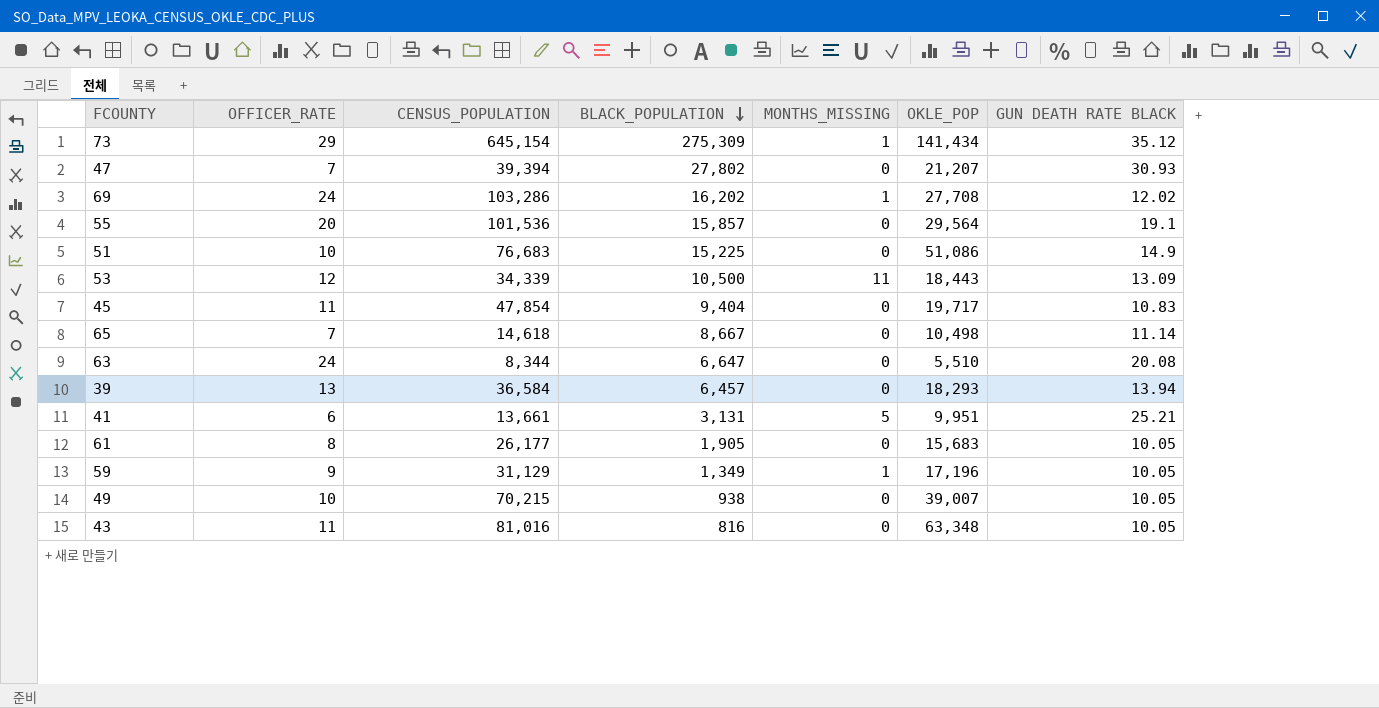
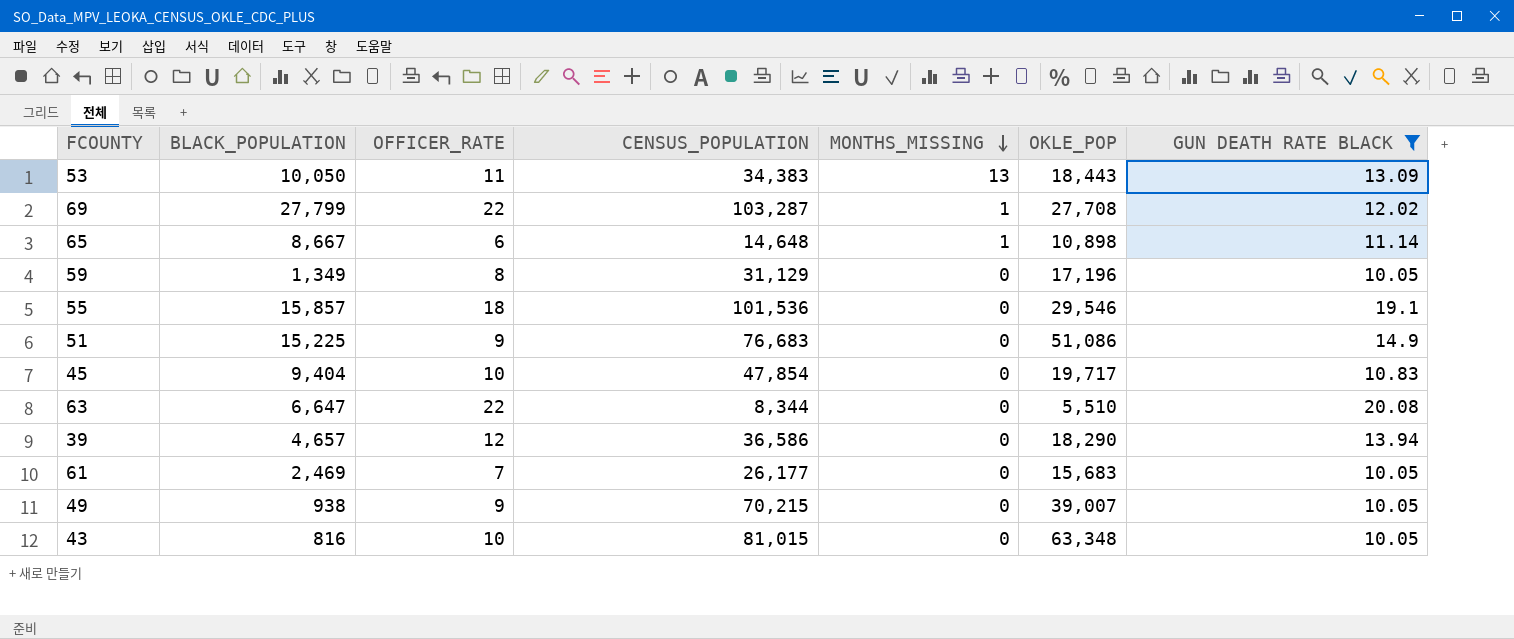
filter: none -> GUN DEATH RATE BLACK <= 20.08
row order: BLACK_POPULATION descending -> MONTHS_MISSING descending
column BLACK_POPULATION | position: 4 -> 2
53 | BLACK_POPULATION: 10,500 -> 10,050
53 | OFFICER_RATE: 12 -> 11
53 | CENSUS_POPULATION: 34,339 -> 34,383
53 | MONTHS_MISSING: 11 -> 13
69 | BLACK_POPULATION: 16,202 -> 27,799
69 | OFFICER_RATE: 24 -> 22
69 | CENSUS_POPULATION: 103,286 -> 103,287
65 | OFFICER_RATE: 7 -> 6
65 | CENSUS_POPULATION: 14,618 -> 14,648
65 | MONTHS_MISSING: 0 -> 1
65 | OKLE_POP: 10,498 -> 10,898
59 | OFFICER_RATE: 9 -> 8
59 | MONTHS_MISSING: 1 -> 0
55 | OFFICER_RATE: 20 -> 18
55 | OKLE_POP: 29,564 -> 29,546
51 | OFFICER_RATE: 10 -> 9
45 | OFFICER_RATE: 11 -> 10
63 | OFFICER_RATE: 24 -> 22
39 | BLACK_POPULATION: 6,457 -> 4,657
39 | OFFICER_RATE: 13 -> 12
39 | CENSUS_POPULATION: 36,584 -> 36,586
39 | OKLE_POP: 18,293 -> 18,290
61 | BLACK_POPULATION: 1,905 -> 2,469
61 | OFFICER_RATE: 8 -> 7
49 | OFFICER_RATE: 10 -> 9
43 | OFFICER_RATE: 11 -> 10
43 | CENSUS_POPULATION: 81,016 -> 81,015

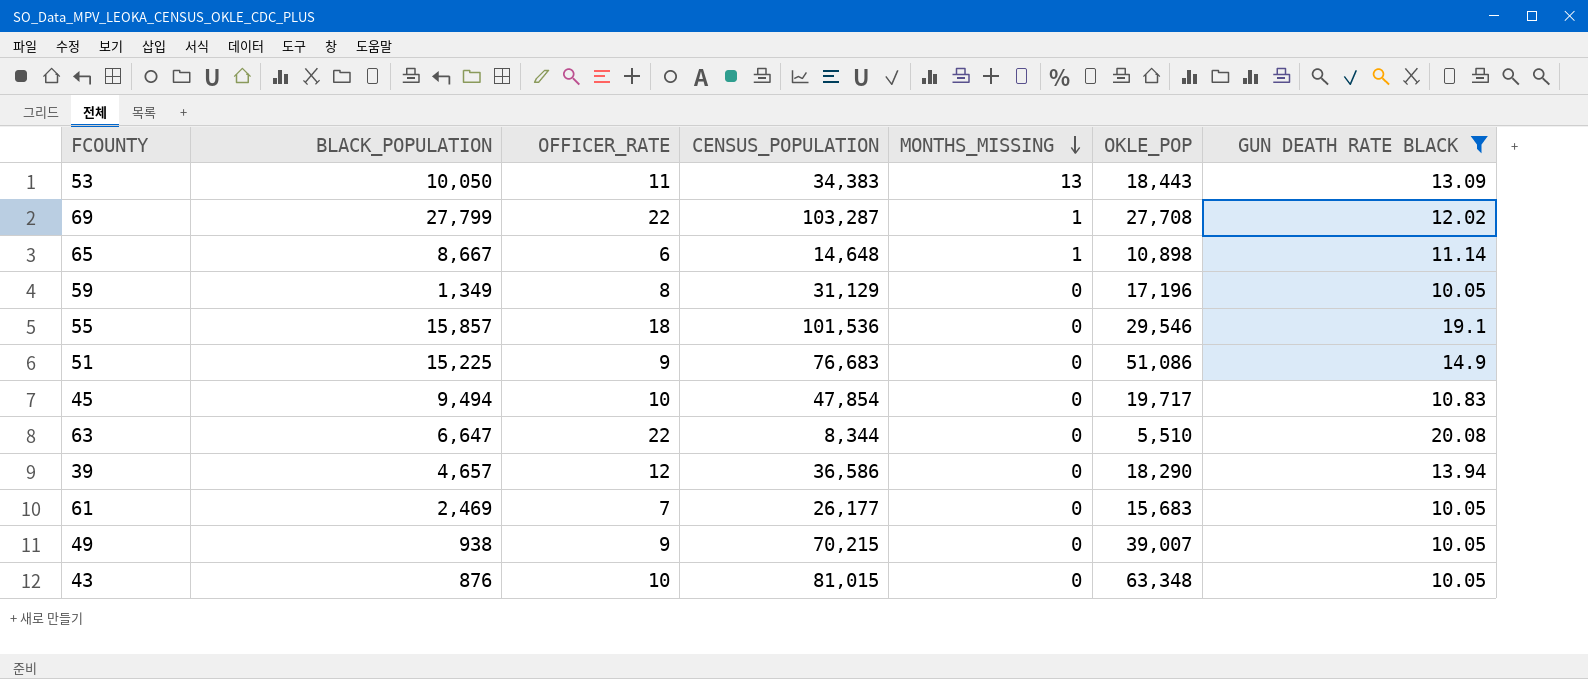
45 | BLACK_POPULATION: 9,404 -> 9,494
43 | BLACK_POPULATION: 816 -> 876

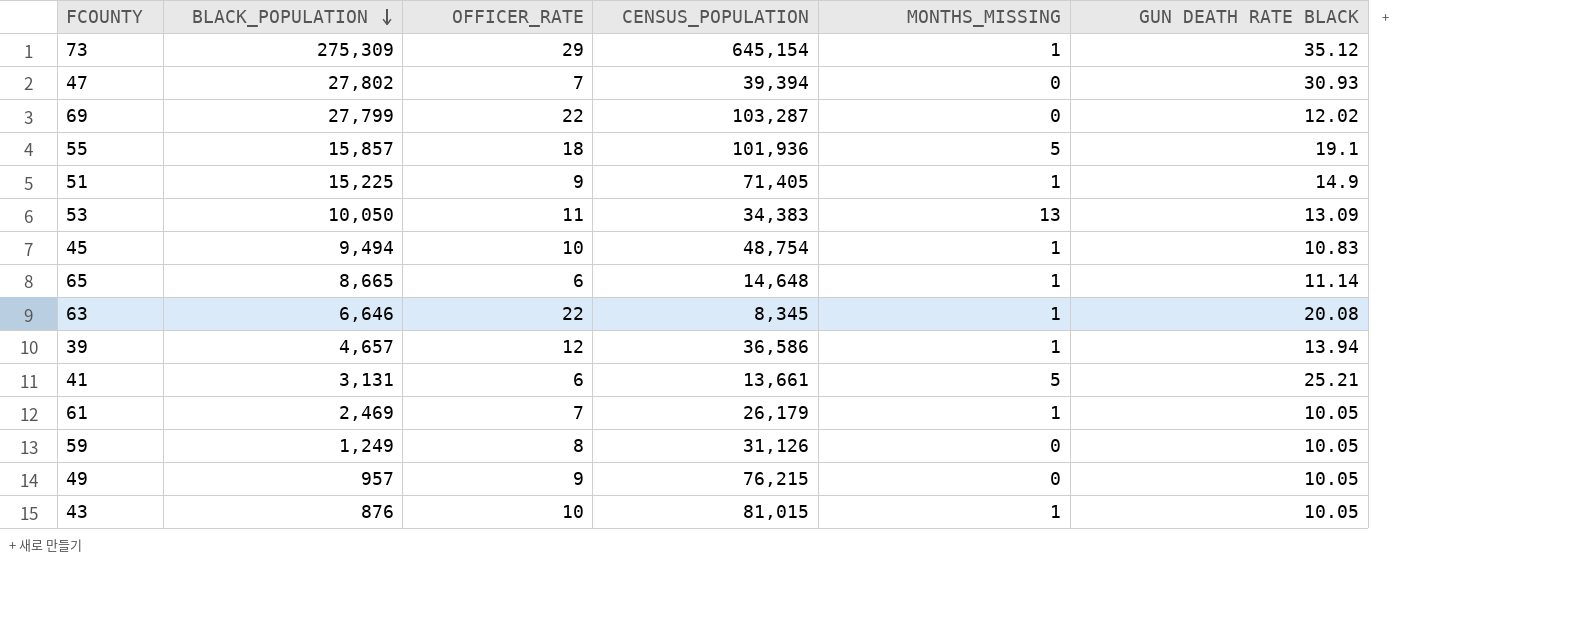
filter: GUN DEATH RATE BLACK <= 20.08 -> none
row order: MONTHS_MISSING descending -> BLACK_POPULATION descending
column OKLE_POP | position: 6 -> none
69 | MONTHS_MISSING: 1 -> 0
55 | CENSUS_POPULATION: 101,536 -> 101,936
55 | MONTHS_MISSING: 0 -> 5
51 | CENSUS_POPULATION: 76,683 -> 71,405
51 | MONTHS_MISSING: 0 -> 1
45 | CENSUS_POPULATION: 47,854 -> 48,754
45 | MONTHS_MISSING: 0 -> 1
65 | BLACK_POPULATION: 8,667 -> 8,665
63 | BLACK_POPULATION: 6,647 -> 6,646
63 | CENSUS_POPULATION: 8,344 -> 8,345
63 | MONTHS_MISSING: 0 -> 1
39 | MONTHS_MISSING: 0 -> 1
61 | CENSUS_POPULATION: 26,177 -> 26,179
61 | MONTHS_MISSING: 0 -> 1
59 | BLACK_POPULATION: 1,349 -> 1,249
59 | CENSUS_POPULATION: 31,129 -> 31,126
49 | BLACK_POPULATION: 938 -> 957
49 | CENSUS_POPULATION: 70,215 -> 76,215
43 | MONTHS_MISSING: 0 -> 1

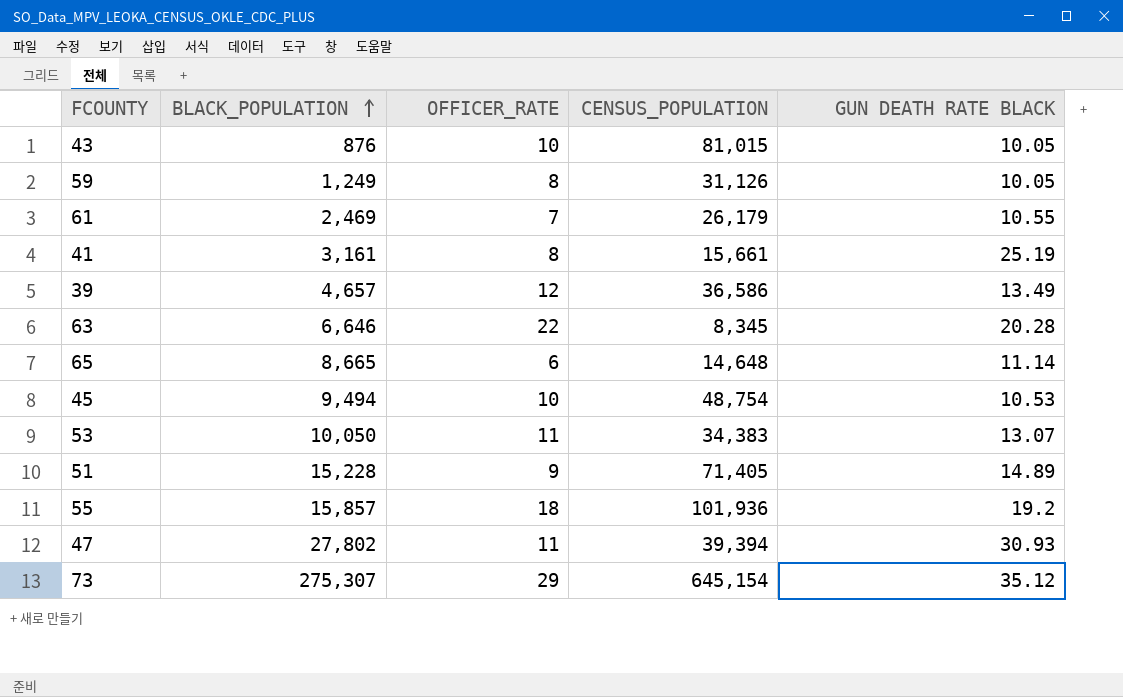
row order: BLACK_POPULATION descending -> BLACK_POPULATION ascending
column MONTHS_MISSING | position: 5 -> none
row 69: 27,799 | 22 | 103,287 | 0 | 12.02 -> none
row 49: 957 | 9 | 76,215 | 0 | 10.05 -> none
61 | GUN DEATH RATE BLACK: 10.05 -> 10.55
41 | BLACK_POPULATION: 3,131 -> 3,161
41 | OFFICER_RATE: 6 -> 8
41 | CENSUS_POPULATION: 13,661 -> 15,661
41 | GUN DEATH RATE BLACK: 25.21 -> 25.19
39 | GUN DEATH RATE BLACK: 13.94 -> 13.49
63 | GUN DEATH RATE BLACK: 20.08 -> 20.28
45 | GUN DEATH RATE BLACK: 10.83 -> 10.53
53 | GUN DEATH RATE BLACK: 13.09 -> 13.07
51 | BLACK_POPULATION: 15,225 -> 15,228
51 | GUN DEATH RATE BLACK: 14.9 -> 14.89
55 | GUN DEATH RATE BLACK: 19.1 -> 19.2
47 | OFFICER_RATE: 7 -> 11
73 | BLACK_POPULATION: 275,309 -> 275,307

